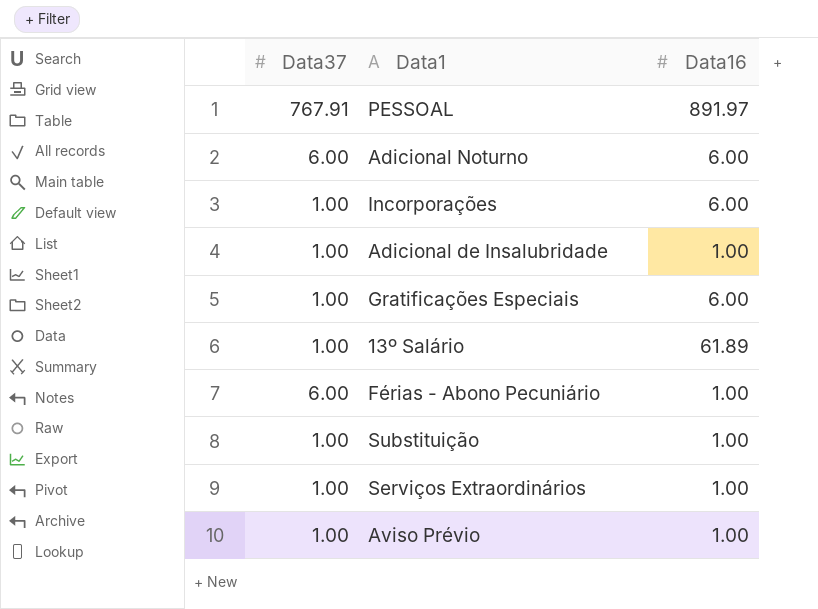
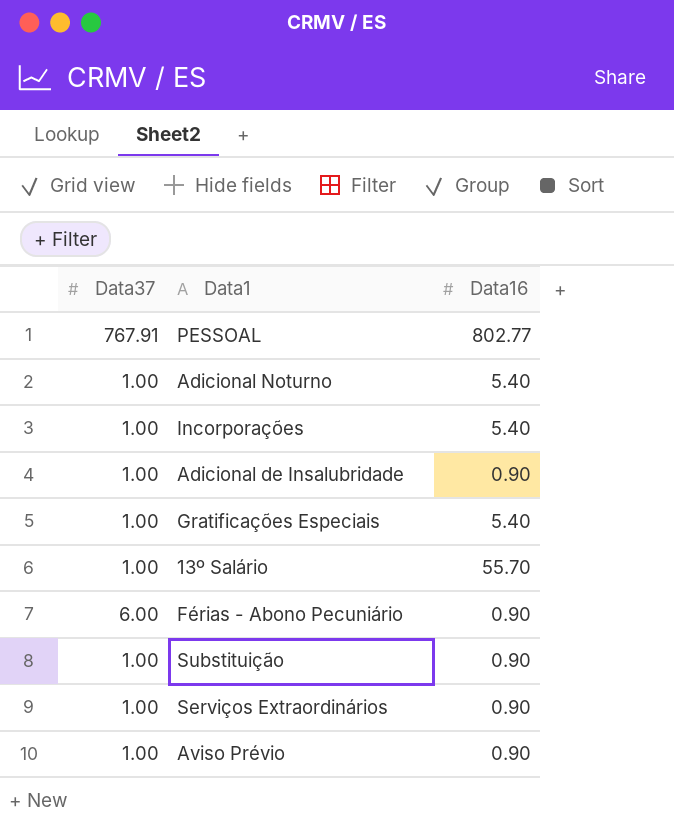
PESSOAL | Data16: 891.97 -> 802.77
Adicional Noturno | Data37: 6.00 -> 1.00
Adicional Noturno | Data16: 6.00 -> 5.40
Incorporações | Data16: 6.00 -> 5.40
Adicional de Insalubridade | Data16: 1.00 -> 0.90
Gratificações Especiais | Data16: 6.00 -> 5.40
13º Salário | Data16: 61.89 -> 55.70
Férias - Abono Pecuniário | Data16: 1.00 -> 0.90
Substituição | Data16: 1.00 -> 0.90
Serviços Extraordinários | Data16: 1.00 -> 0.90
Aviso Prévio | Data16: 1.00 -> 0.90

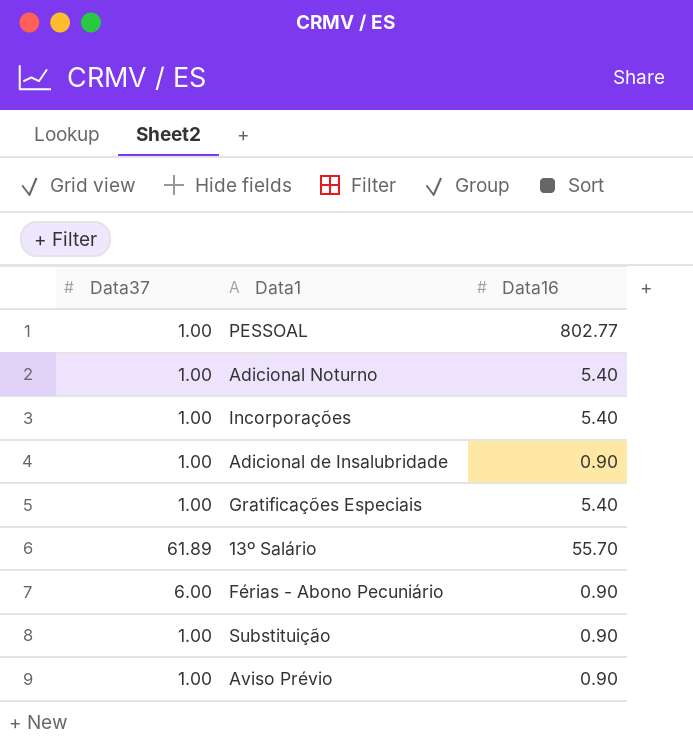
row Serviços Extraordinários: 1.00 | 0.90 -> none
PESSOAL | Data37: 767.91 -> 1.00
13º Salário | Data37: 1.00 -> 61.89

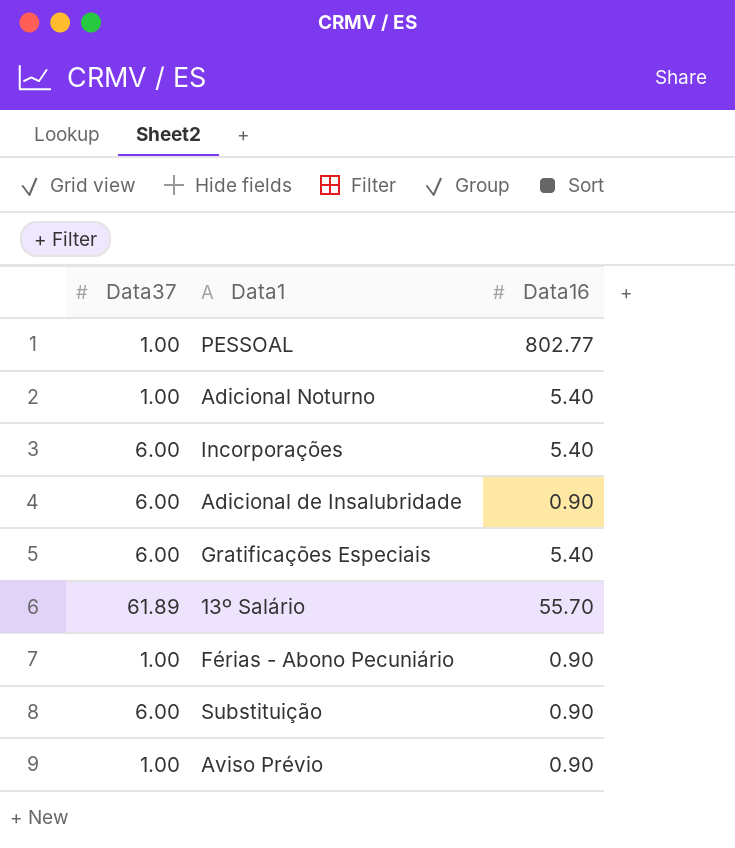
Incorporações | Data37: 1.00 -> 6.00
Adicional de Insalubridade | Data37: 1.00 -> 6.00
Gratificações Especiais | Data37: 1.00 -> 6.00
Férias - Abono Pecuniário | Data37: 6.00 -> 1.00
Substituição | Data37: 1.00 -> 6.00

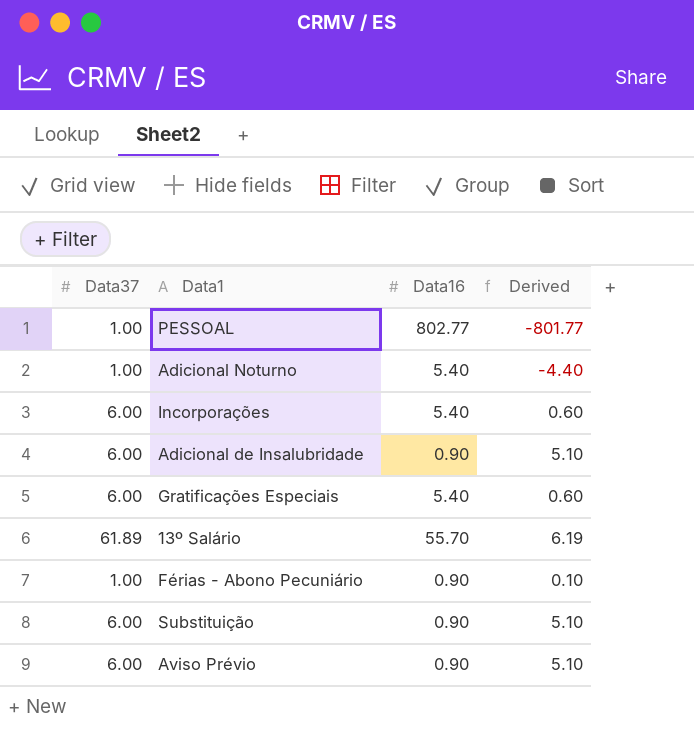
column Derived | formula: none -> [Data37] - [Data16]
Aviso Prévio | Data37: 1.00 -> 6.00

